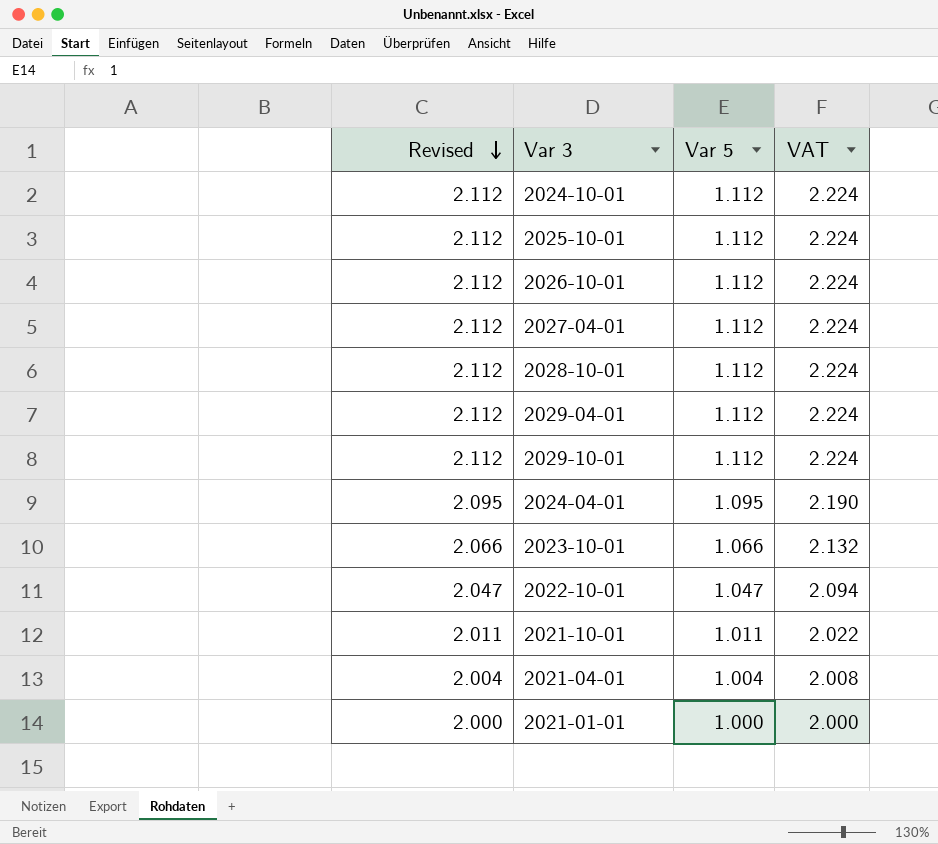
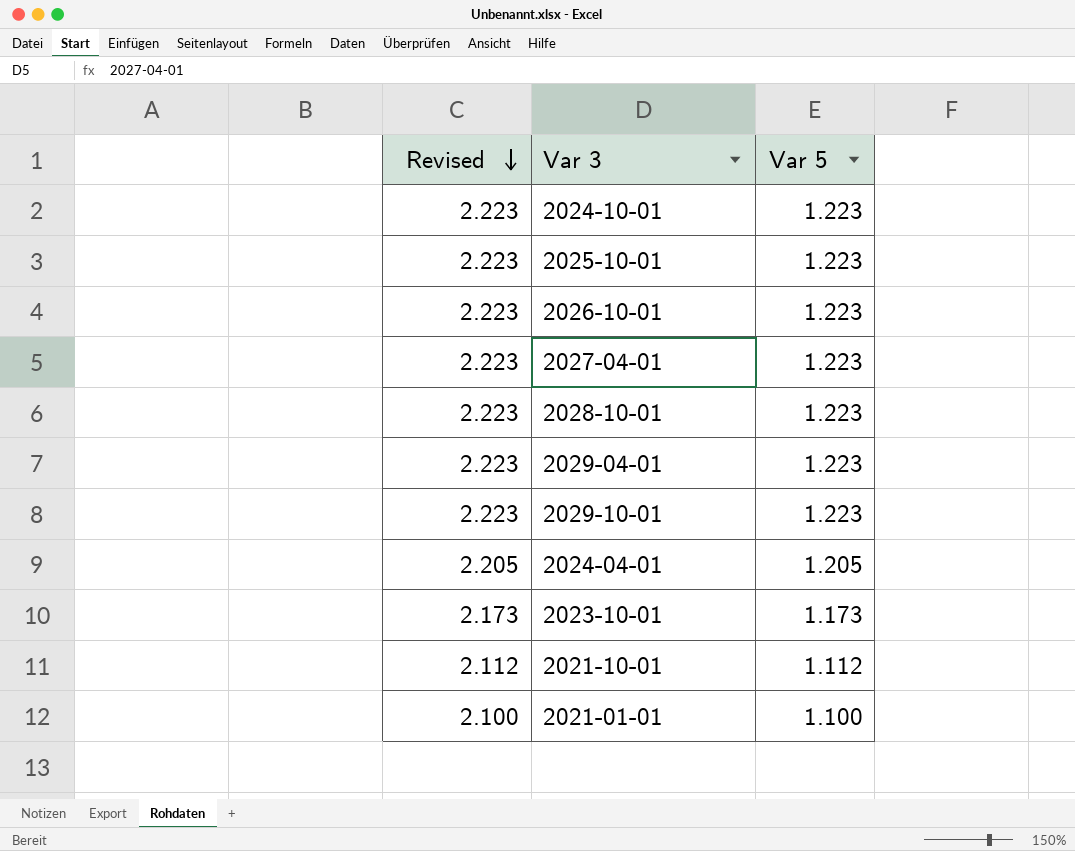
column VAT | formula: [Var 5] * 2 -> none
row 2022-10-01: 2.047 | 1.047 | 2.094 -> none
row 2021-04-01: 2.004 | 1.004 | 2.008 -> none
2024-10-01 | Revised: 2.112 -> 2.223
2024-10-01 | Var 5: 1.112 -> 1.223
2025-10-01 | Revised: 2.112 -> 2.223
2025-10-01 | Var 5: 1.112 -> 1.223
2026-10-01 | Revised: 2.112 -> 2.223
2026-10-01 | Var 5: 1.112 -> 1.223
2027-04-01 | Revised: 2.112 -> 2.223
2027-04-01 | Var 5: 1.112 -> 1.223
2028-10-01 | Revised: 2.112 -> 2.223
2028-10-01 | Var 5: 1.112 -> 1.223
2029-04-01 | Revised: 2.112 -> 2.223
2029-04-01 | Var 5: 1.112 -> 1.223
2029-10-01 | Revised: 2.112 -> 2.223
2029-10-01 | Var 5: 1.112 -> 1.223
2024-04-01 | Revised: 2.095 -> 2.205
2024-04-01 | Var 5: 1.095 -> 1.205
2023-10-01 | Revised: 2.066 -> 2.173
2023-10-01 | Var 5: 1.066 -> 1.173
2021-10-01 | Revised: 2.011 -> 2.112
2021-10-01 | Var 5: 1.011 -> 1.112
2021-01-01 | Revised: 2.000 -> 2.100
2021-01-01 | Var 5: 1.000 -> 1.100

